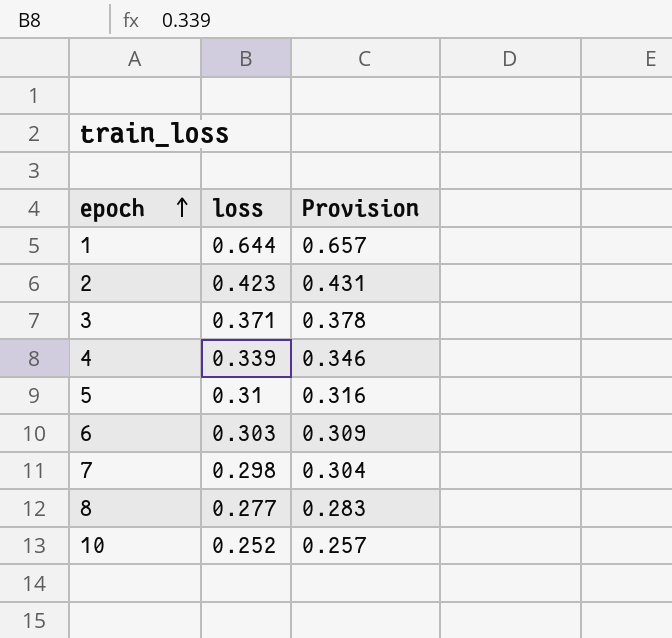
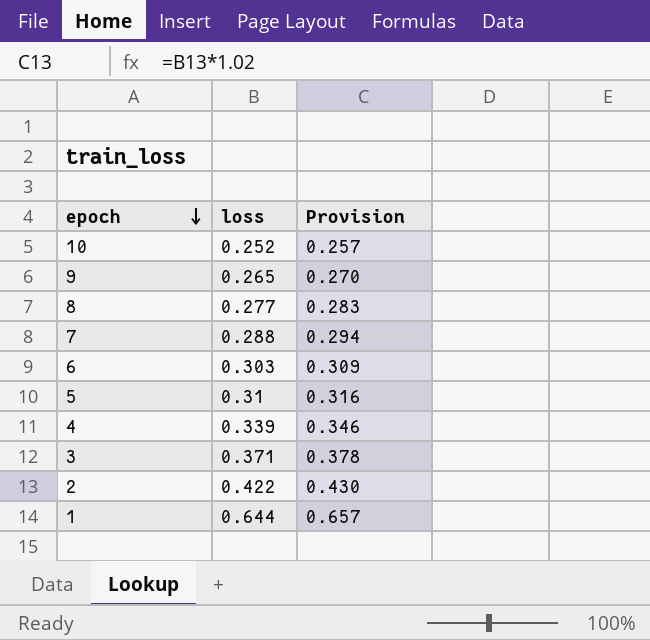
row order: epoch ascending -> epoch descending
row 9: none -> 0.265 | 0.270
7 | loss: 0.298 -> 0.288
7 | Provision: 0.304 -> 0.294
2 | loss: 0.423 -> 0.422
2 | Provision: 0.431 -> 0.430

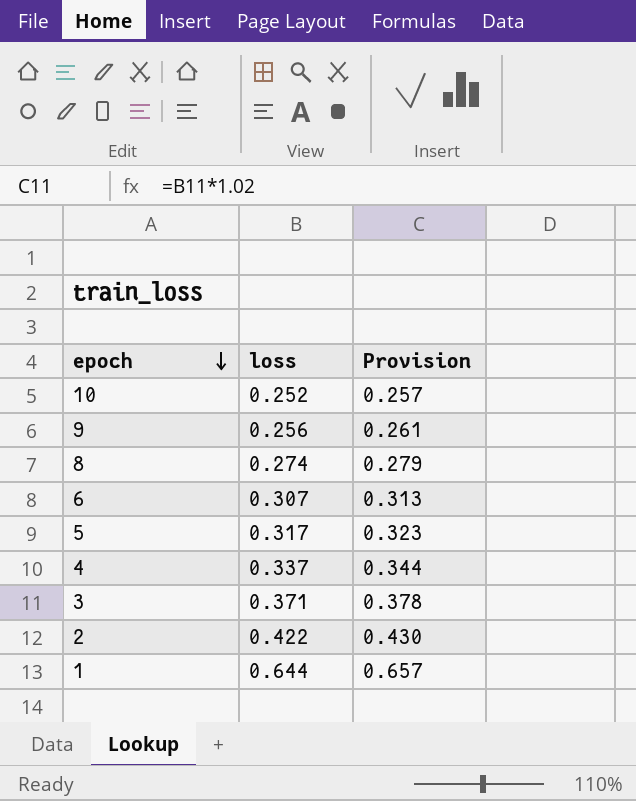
row 7: 0.288 | 0.294 -> none
9 | loss: 0.265 -> 0.256
9 | Provision: 0.270 -> 0.261
8 | loss: 0.277 -> 0.274
8 | Provision: 0.283 -> 0.279
6 | loss: 0.303 -> 0.307
6 | Provision: 0.309 -> 0.313
5 | loss: 0.31 -> 0.317
5 | Provision: 0.316 -> 0.323
4 | loss: 0.339 -> 0.337
4 | Provision: 0.346 -> 0.344

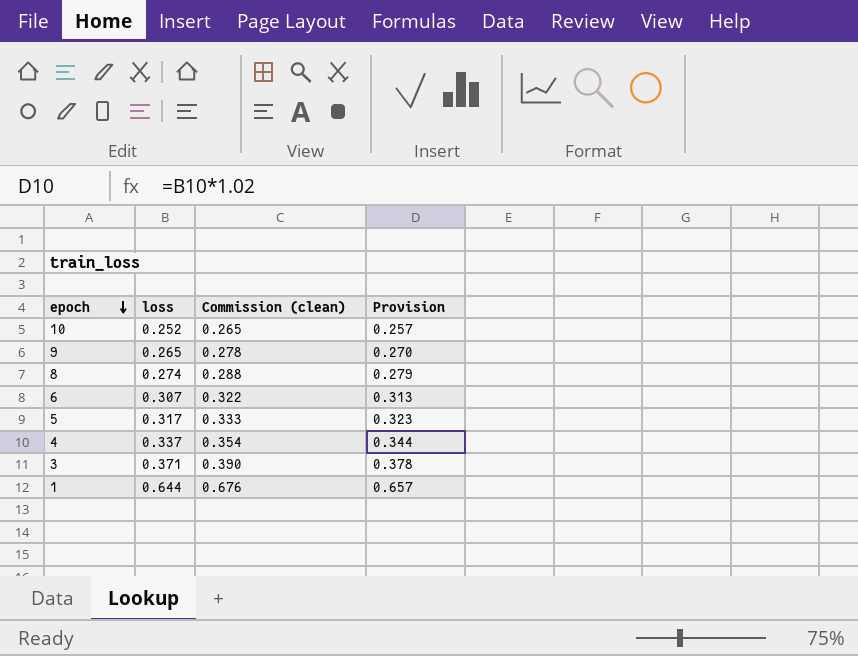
column Commission (clean) | formula: none -> [loss] * 1.05
row 2: 0.422 | 0.430 -> none
9 | loss: 0.256 -> 0.265
9 | Provision: 0.261 -> 0.270

